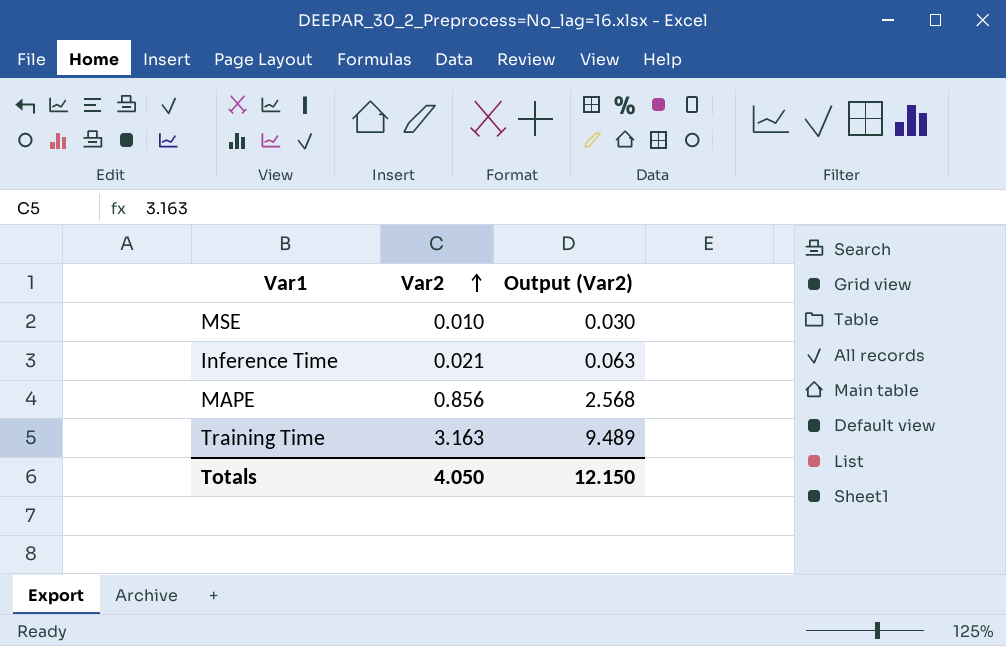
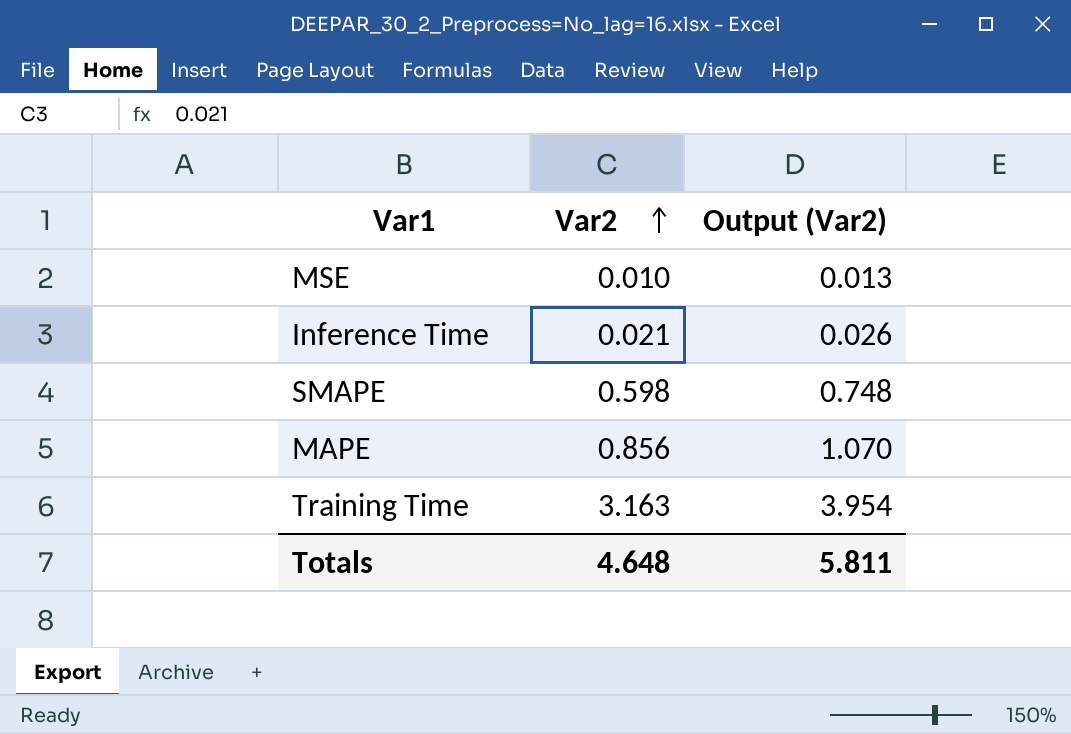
column Output (Var2) | formula: [Var2] * 3 -> [Var2] * 1.25
row SMAPE: none -> 0.598 | 0.748
Totals | Var2: 4.050 -> 4.648
Totals | Output (Var2): 12.150 -> 5.811

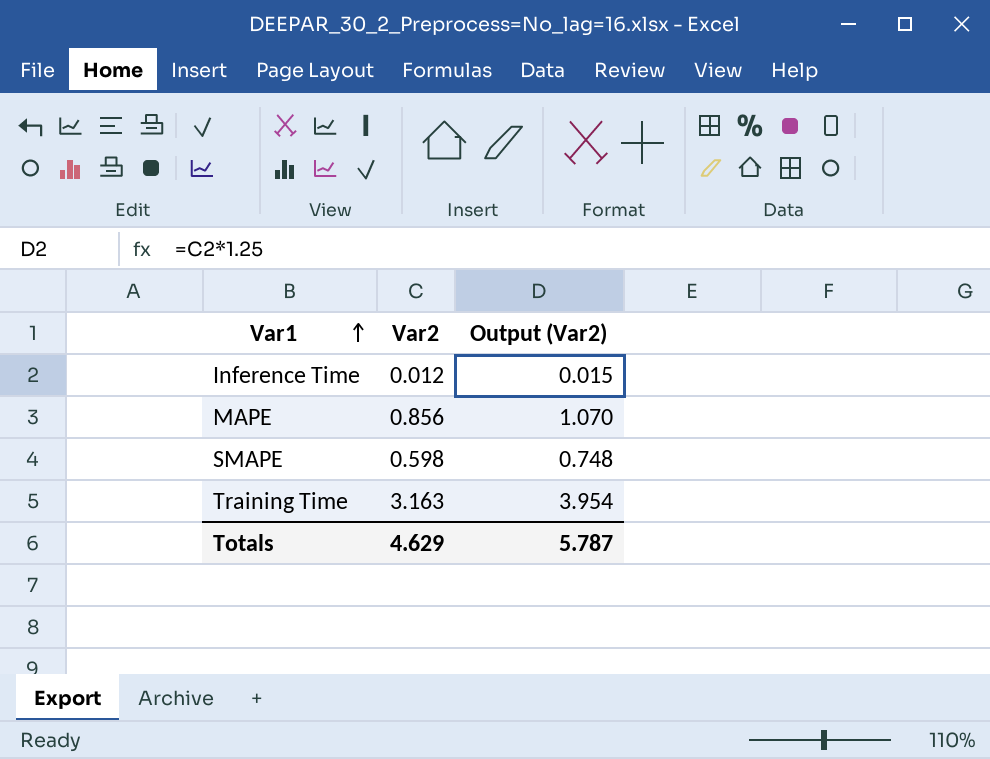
row order: Var2 ascending -> Var1 ascending
row MSE: 0.010 | 0.013 -> none
Inference Time | Var2: 0.021 -> 0.012
Inference Time | Output (Var2): 0.026 -> 0.015
Totals | Var2: 4.648 -> 4.629
Totals | Output (Var2): 5.811 -> 5.787

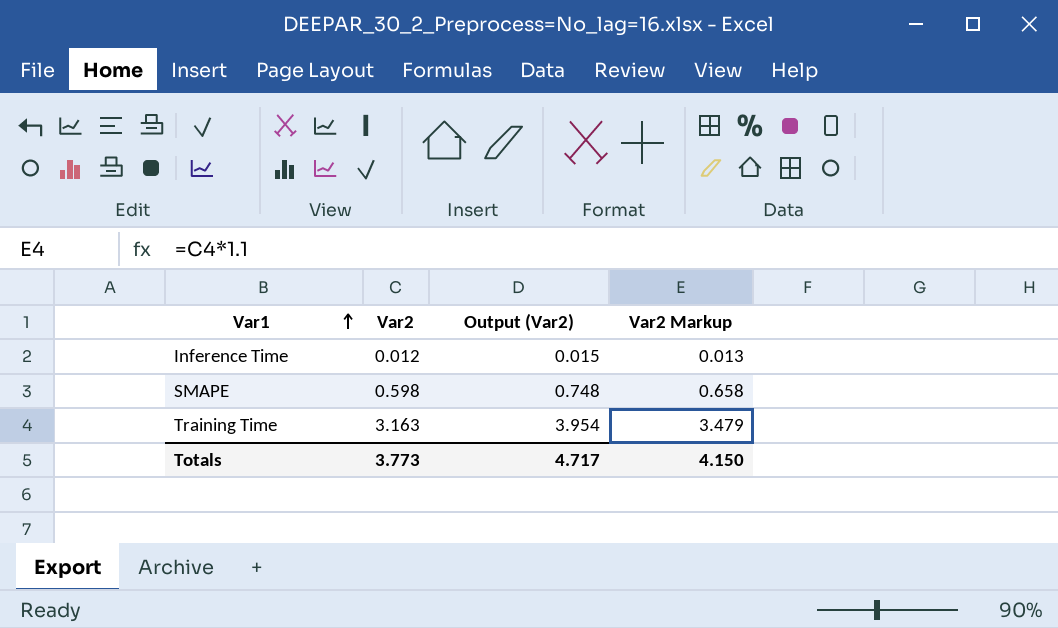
column Var2 Markup | formula: none -> [Var2] * 1.1
row MAPE: 0.856 | 1.070 -> none
Totals | Var2: 4.629 -> 3.773
Totals | Output (Var2): 5.787 -> 4.717

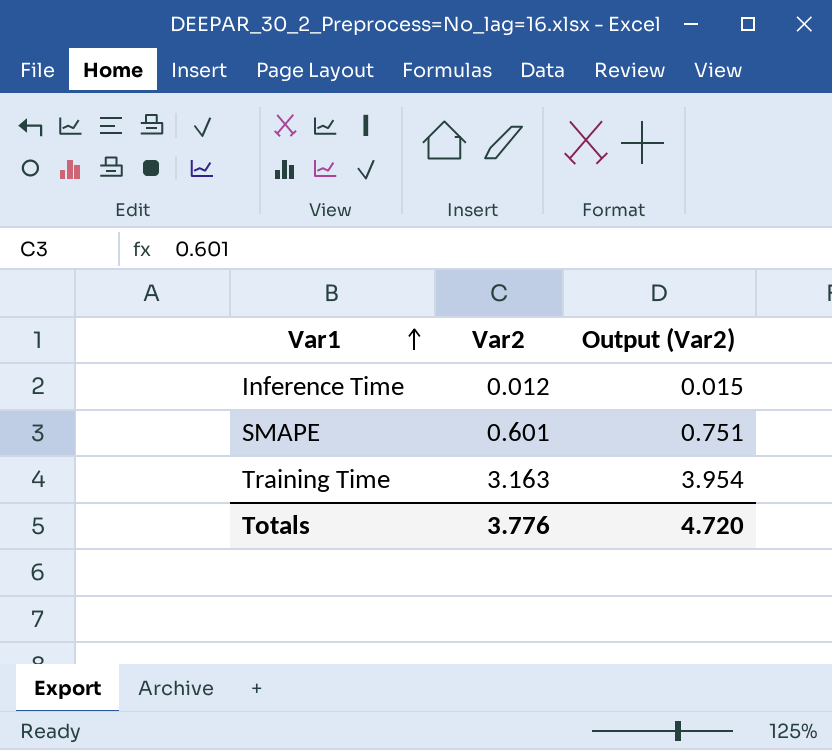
column Var2 Markup | formula: [Var2] * 1.1 -> none
SMAPE | Var2: 0.598 -> 0.601
SMAPE | Output (Var2): 0.748 -> 0.751
Totals | Var2: 3.773 -> 3.776
Totals | Output (Var2): 4.717 -> 4.720

